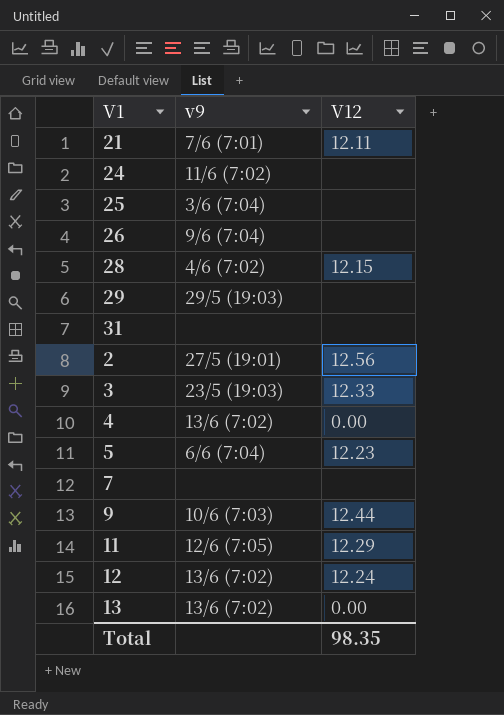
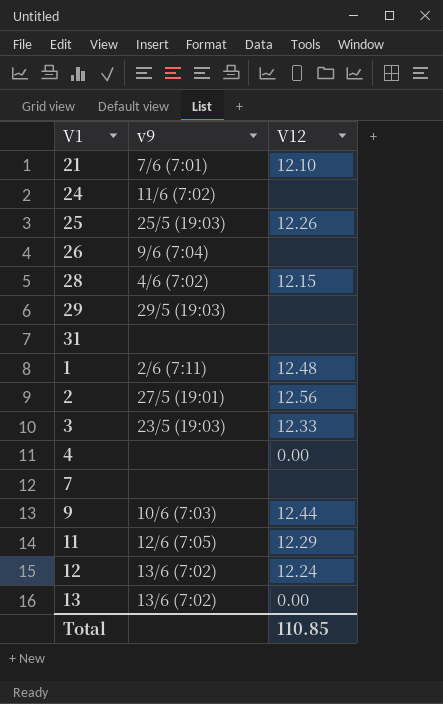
row 5: 6/6 (7:04) | 12.23 -> none
21 | V12: 12.11 -> 12.10
25 | v9: 3/6 (7:04) -> 25/5 (19:03)
25 | V12: none -> 12.26
row 1: none -> 2/6 (7:11) | 12.48
4 | v9: 13/6 (7:02) -> none
Total | V12: 98.35 -> 110.85

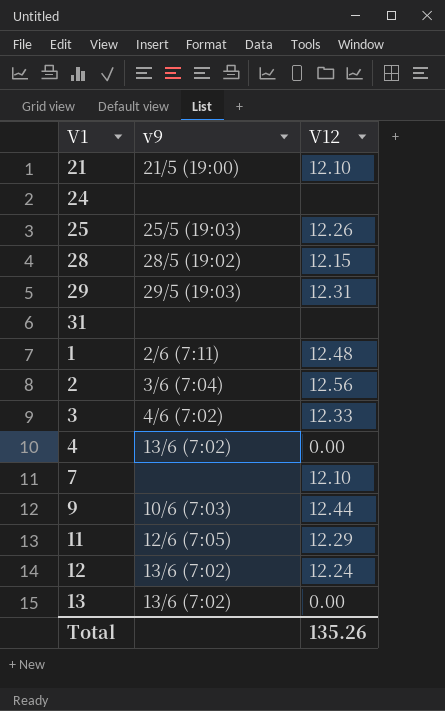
row 26: 9/6 (7:04) | none -> none
21 | v9: 7/6 (7:01) -> 21/5 (19:00)
24 | v9: 11/6 (7:02) -> none
28 | v9: 4/6 (7:02) -> 28/5 (19:02)
29 | V12: none -> 12.31
2 | v9: 27/5 (19:01) -> 3/6 (7:04)
3 | v9: 23/5 (19:03) -> 4/6 (7:02)
4 | v9: none -> 13/6 (7:02)
7 | V12: none -> 12.10
Total | V12: 110.85 -> 135.26

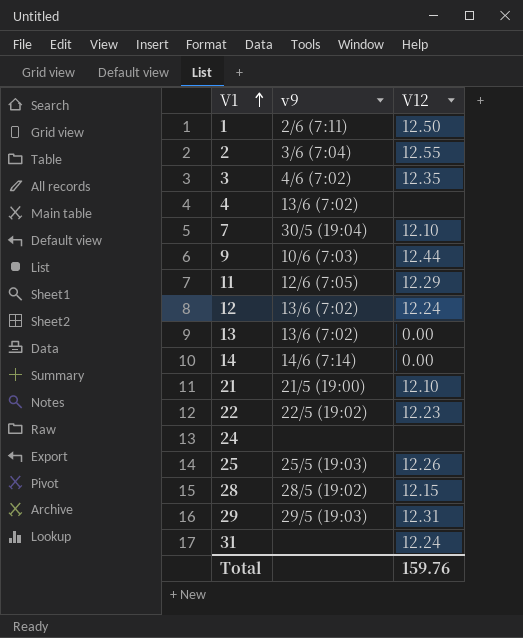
row order: none -> V1 ascending
1 | V12: 12.48 -> 12.50
2 | V12: 12.56 -> 12.55
3 | V12: 12.33 -> 12.35
4 | V12: 0.00 -> none
7 | v9: none -> 30/5 (19:04)
row 14: none -> 14/6 (7:14) | 0.00
row 22: none -> 22/5 (19:02) | 12.23
31 | V12: none -> 12.24
Total | V12: 135.26 -> 159.76

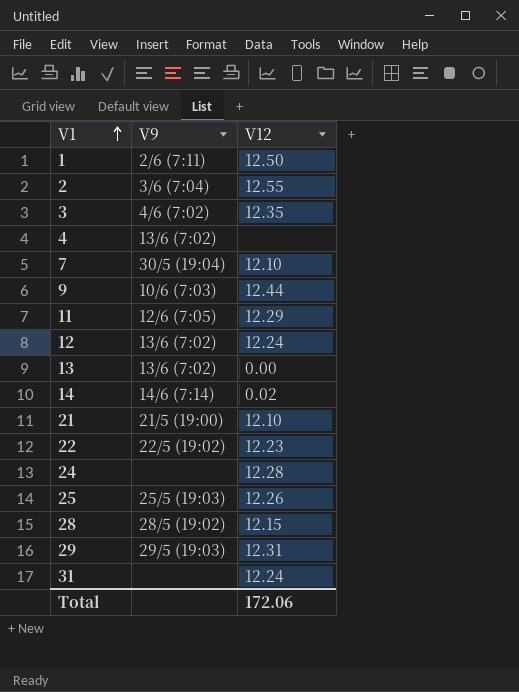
column name: v9 -> V9
14 | V12: 0.00 -> 0.02
24 | V12: none -> 12.28
Total | V12: 159.76 -> 172.06

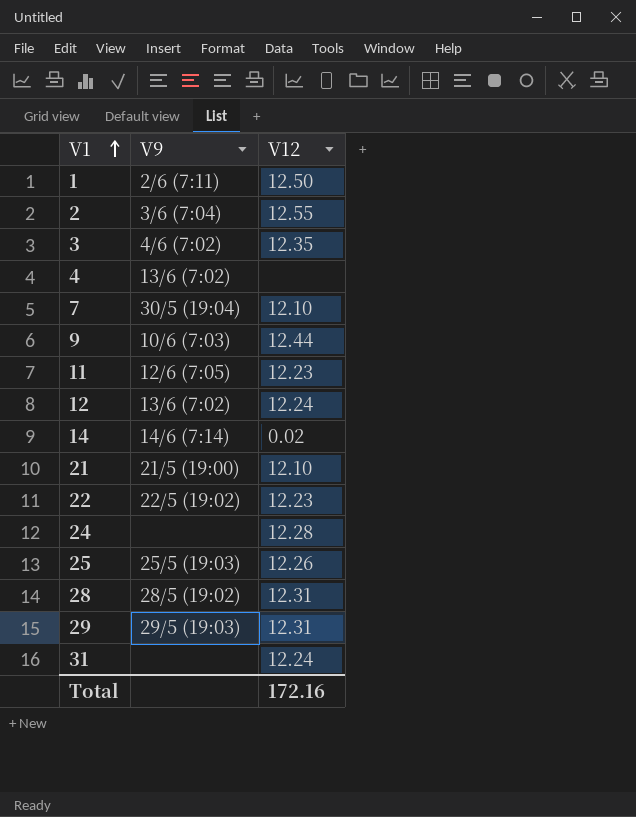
row 13: 13/6 (7:02) | 0.00 -> none
11 | V12: 12.29 -> 12.23
28 | V12: 12.15 -> 12.31
Total | V12: 172.06 -> 172.16

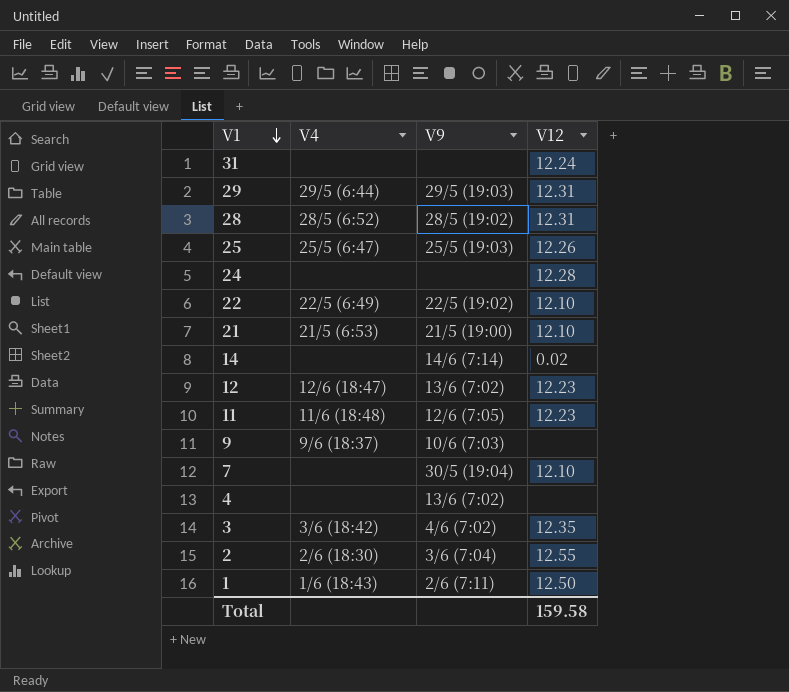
row order: V1 ascending -> V1 descending
column V4 | position: none -> 2
22 | V12: 12.23 -> 12.10
12 | V12: 12.24 -> 12.23
9 | V12: 12.44 -> none
Total | V12: 172.16 -> 159.58

